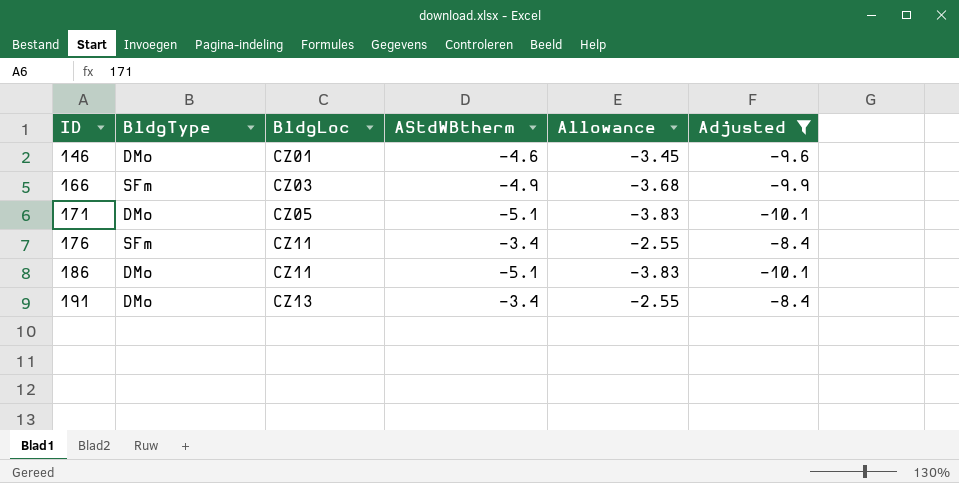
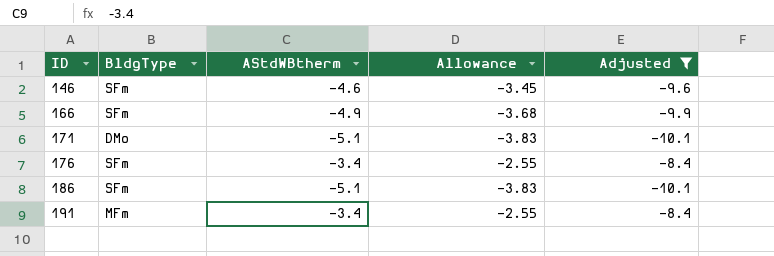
column BldgLoc | position: 3 -> none
146 | BldgType: DMo -> SFm
186 | BldgType: DMo -> SFm
191 | BldgType: DMo -> MFm

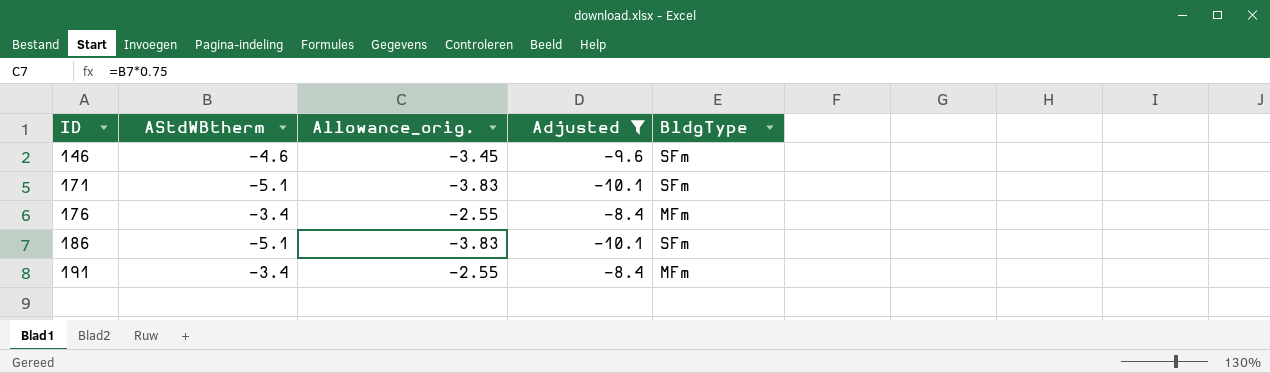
column name: Allowance -> Allowance_orig.
column BldgType | position: 2 -> 5
row 166: SFm | -4.9 | -3.68 | -9.9 -> none
171 | BldgType: DMo -> SFm
176 | BldgType: SFm -> MFm

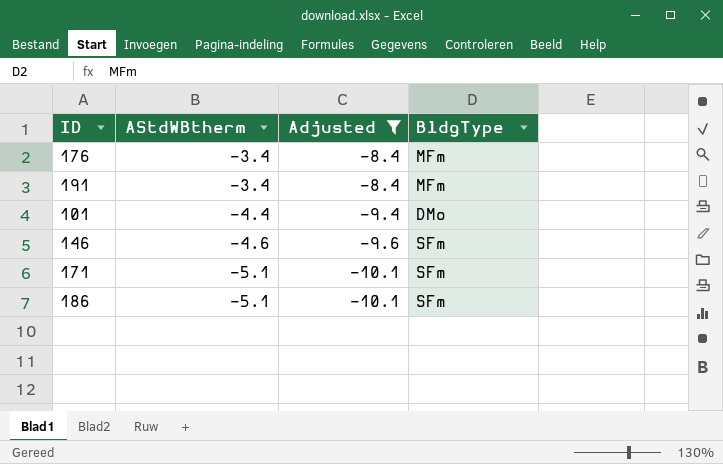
row order: ID ascending -> AStdWBtherm descending
column Allowance_orig. | formula: [AStdWBtherm] * 0.75 -> none
row 101: none -> -4.4 | -9.4 | DMo

